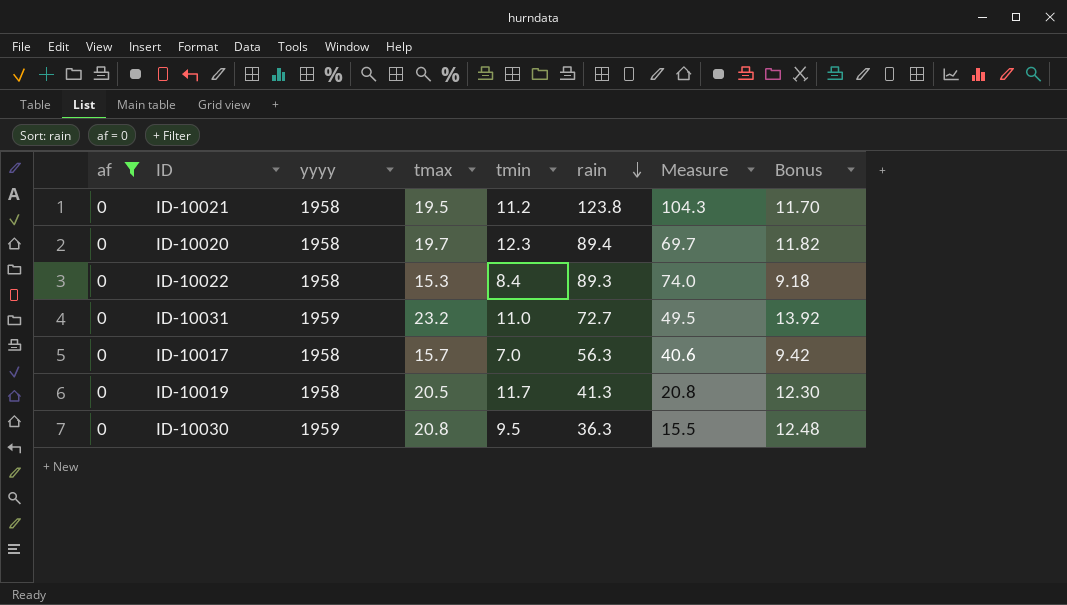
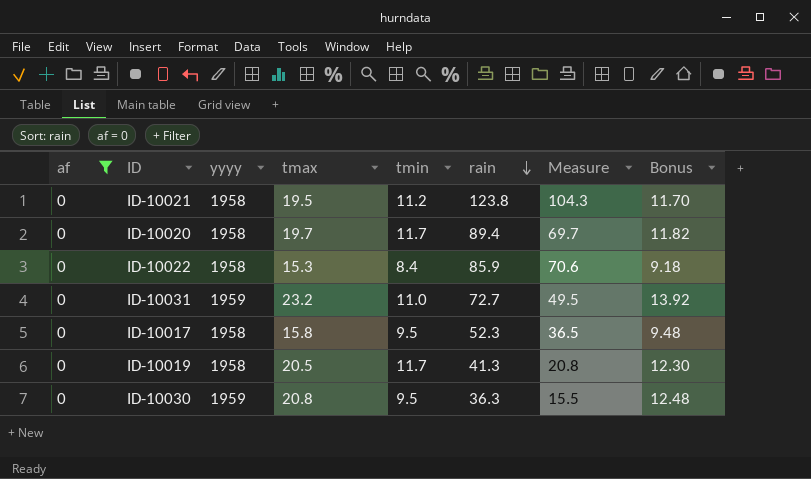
ID-10020 | tmin: 12.3 -> 11.7
ID-10022 | rain: 89.3 -> 85.9
ID-10022 | Measure: 74.0 -> 70.6
ID-10017 | tmax: 15.7 -> 15.8
ID-10017 | tmin: 7.0 -> 9.5
ID-10017 | rain: 56.3 -> 52.3
ID-10017 | Measure: 40.6 -> 36.5
ID-10017 | Bonus: 9.42 -> 9.48

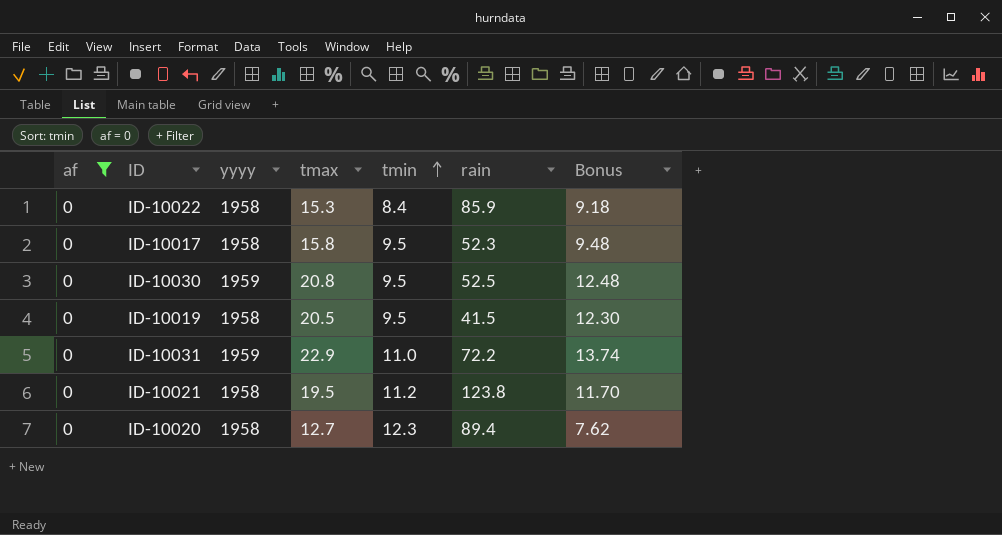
row order: rain descending -> tmin ascending
column Measure | formula: [rain] - [tmax] -> none
ID-10030 | rain: 36.3 -> 52.5
ID-10019 | tmin: 11.7 -> 9.5
ID-10019 | rain: 41.3 -> 41.5
ID-10031 | tmax: 23.2 -> 22.9
ID-10031 | rain: 72.7 -> 72.2
ID-10031 | Bonus: 13.92 -> 13.74
ID-10020 | tmax: 19.7 -> 12.7
ID-10020 | tmin: 11.7 -> 12.3
ID-10020 | Bonus: 11.82 -> 7.62

